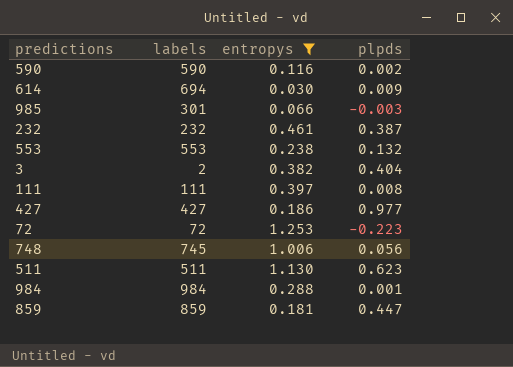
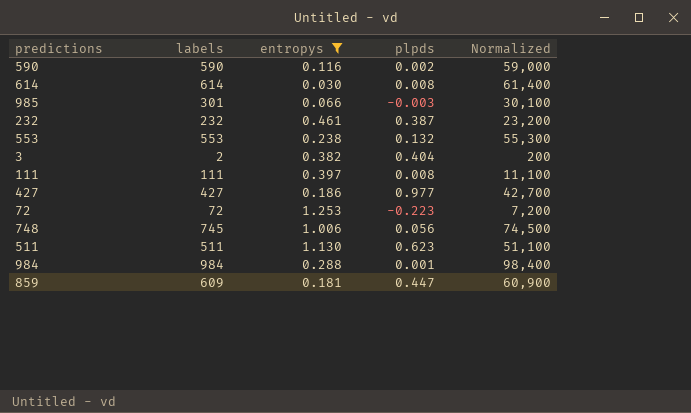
column Normalized | formula: none -> [labels] * 100
614 | labels: 694 -> 614
614 | plpds: 0.009 -> 0.008
859 | labels: 859 -> 609

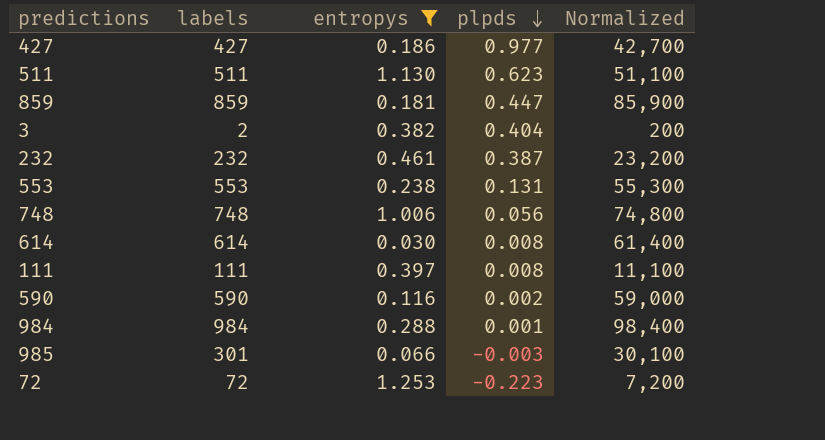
row order: none -> plpds descending
859 | labels: 609 -> 859
859 | Normalized: 60,900 -> 85,900
553 | plpds: 0.132 -> 0.131
748 | labels: 745 -> 748
748 | Normalized: 74,500 -> 74,800

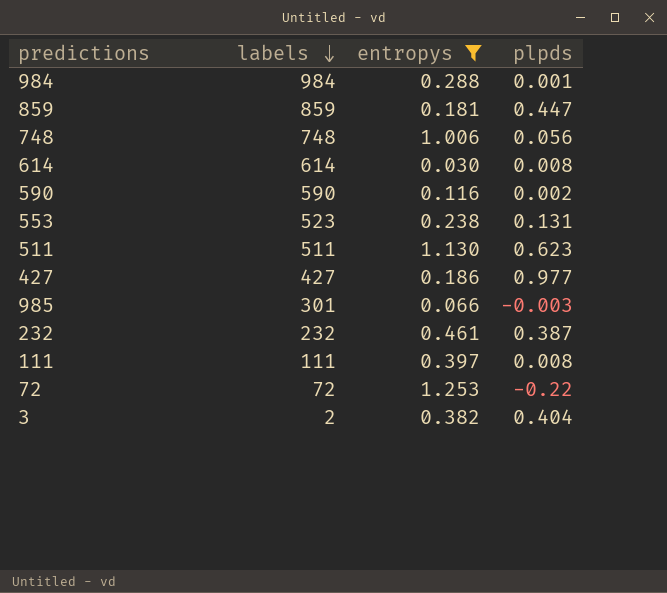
row order: plpds descending -> labels descending
column Normalized | formula: [labels] * 100 -> none
553 | labels: 553 -> 523
72 | plpds: -0.223 -> -0.22

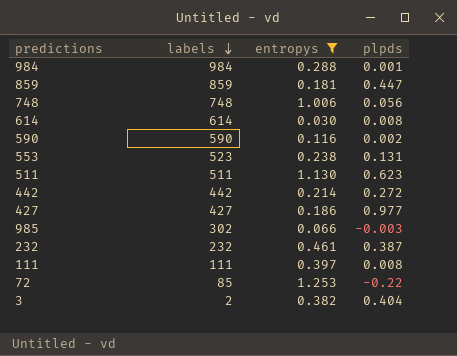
row 442: none -> 442 | 0.214 | 0.272
985 | labels: 301 -> 302
72 | labels: 72 -> 85

